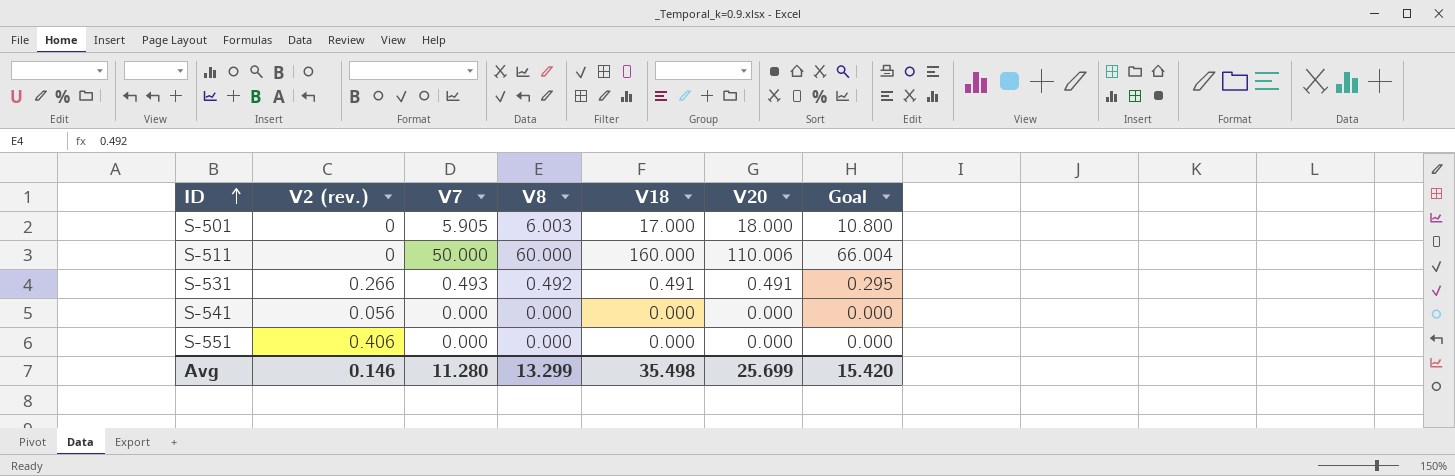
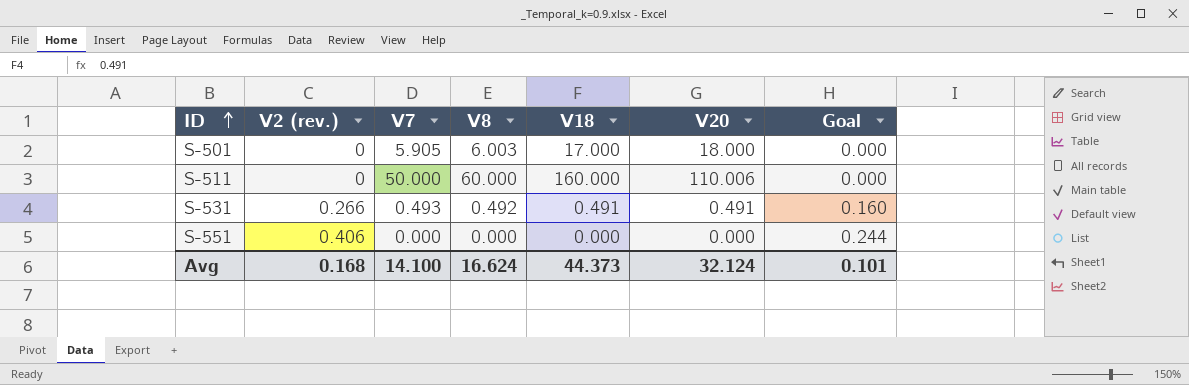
column Goal | formula: [V20] * 0.6 -> [V2 (rev.)] * 0.6
row S-541: 0.056 | 0.000 | 0.000 | 0.000 | 0.000 | 0.000 -> none
Avg | V2 (rev.): 0.146 -> 0.168
Avg | V7: 11.280 -> 14.100
Avg | V8: 13.299 -> 16.624
Avg | V18: 35.498 -> 44.373
Avg | V20: 25.699 -> 32.124
Avg | Goal: 15.420 -> 0.101

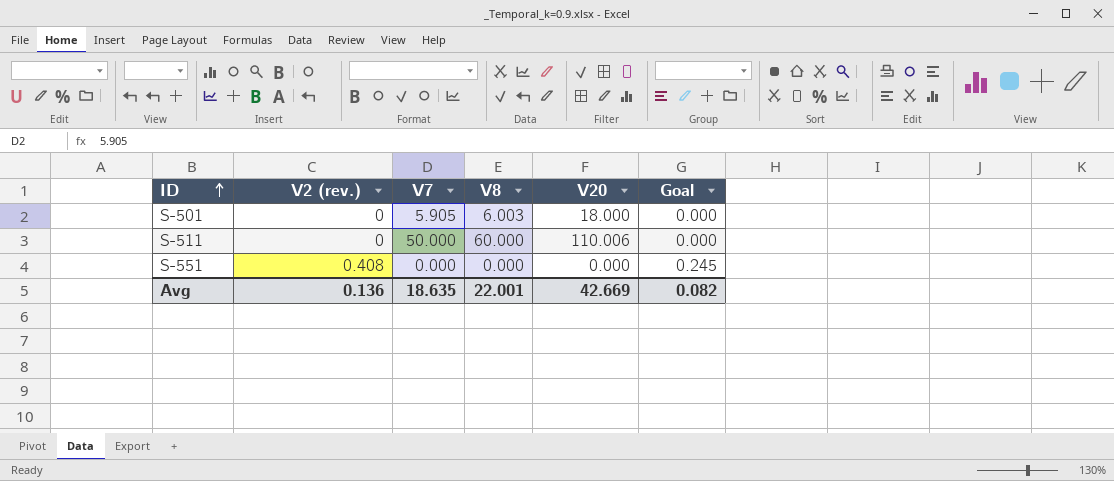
column V18 | position: 5 -> none
row S-531: 0.266 | 0.493 | 0.492 | 0.491 | 0.491 | 0.160 -> none
S-551 | V2 (rev.): 0.406 -> 0.408
S-551 | Goal: 0.244 -> 0.245
Avg | V2 (rev.): 0.168 -> 0.136
Avg | V7: 14.100 -> 18.635
Avg | V8: 16.624 -> 22.001
Avg | V20: 32.124 -> 42.669
Avg | Goal: 0.101 -> 0.082

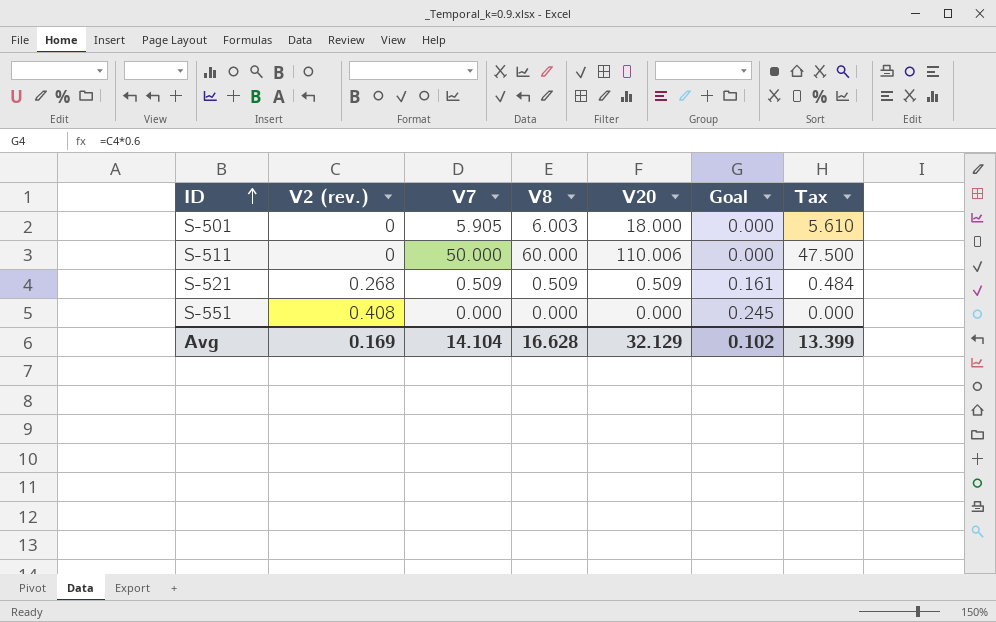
column Tax | formula: none -> [V7] * 0.95
row S-521: none -> 0.268 | 0.509 | 0.509 | 0.509 | 0.161 | 0.484
Avg | V2 (rev.): 0.136 -> 0.169
Avg | V7: 18.635 -> 14.104
Avg | V8: 22.001 -> 16.628
Avg | V20: 42.669 -> 32.129
Avg | Goal: 0.082 -> 0.102

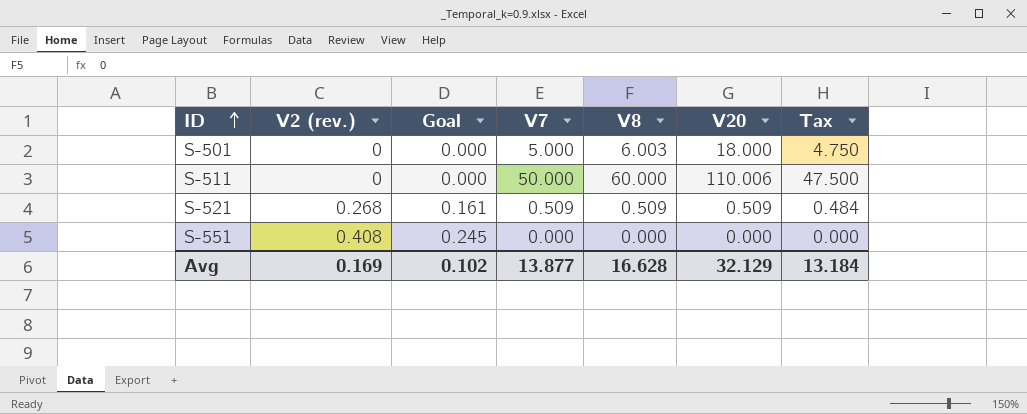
column Goal | position: 6 -> 3
S-501 | V7: 5.905 -> 5.000
S-501 | Tax: 5.610 -> 4.750
Avg | V7: 14.104 -> 13.877
Avg | Tax: 13.399 -> 13.184

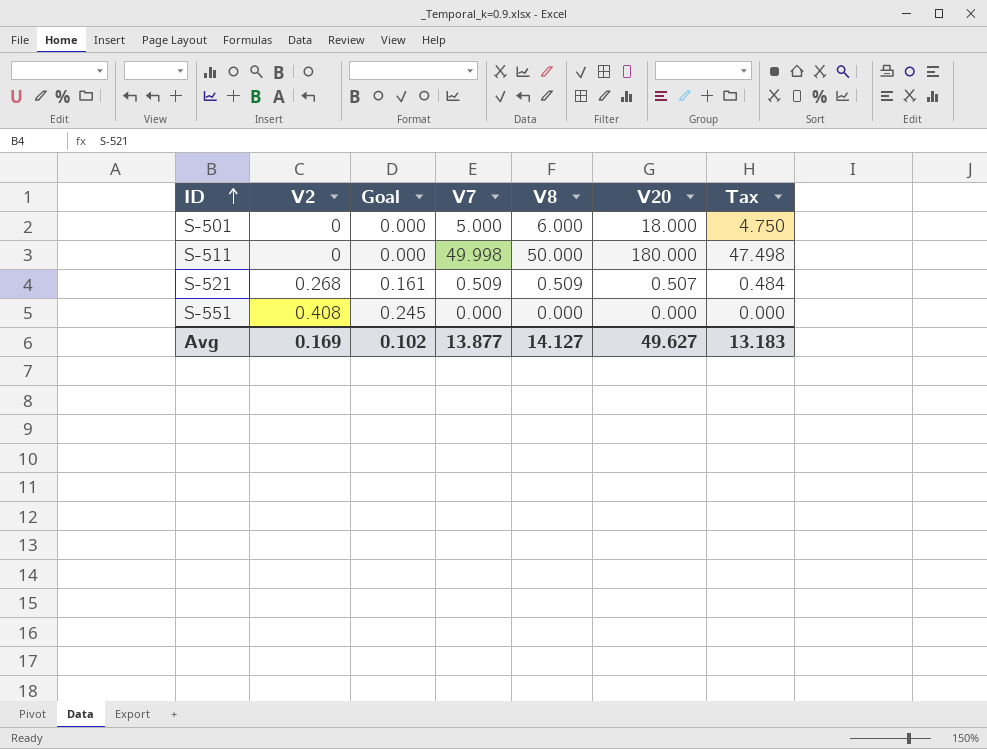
column name: V2 (rev.) -> V2
S-501 | V8: 6.003 -> 6.000
S-511 | V7: 50.000 -> 49.998
S-511 | V8: 60.000 -> 50.000
S-511 | V20: 110.006 -> 180.000
S-511 | Tax: 47.500 -> 47.498
S-521 | V20: 0.509 -> 0.507
Avg | V8: 16.628 -> 14.127
Avg | V20: 32.129 -> 49.627
Avg | Tax: 13.184 -> 13.183

